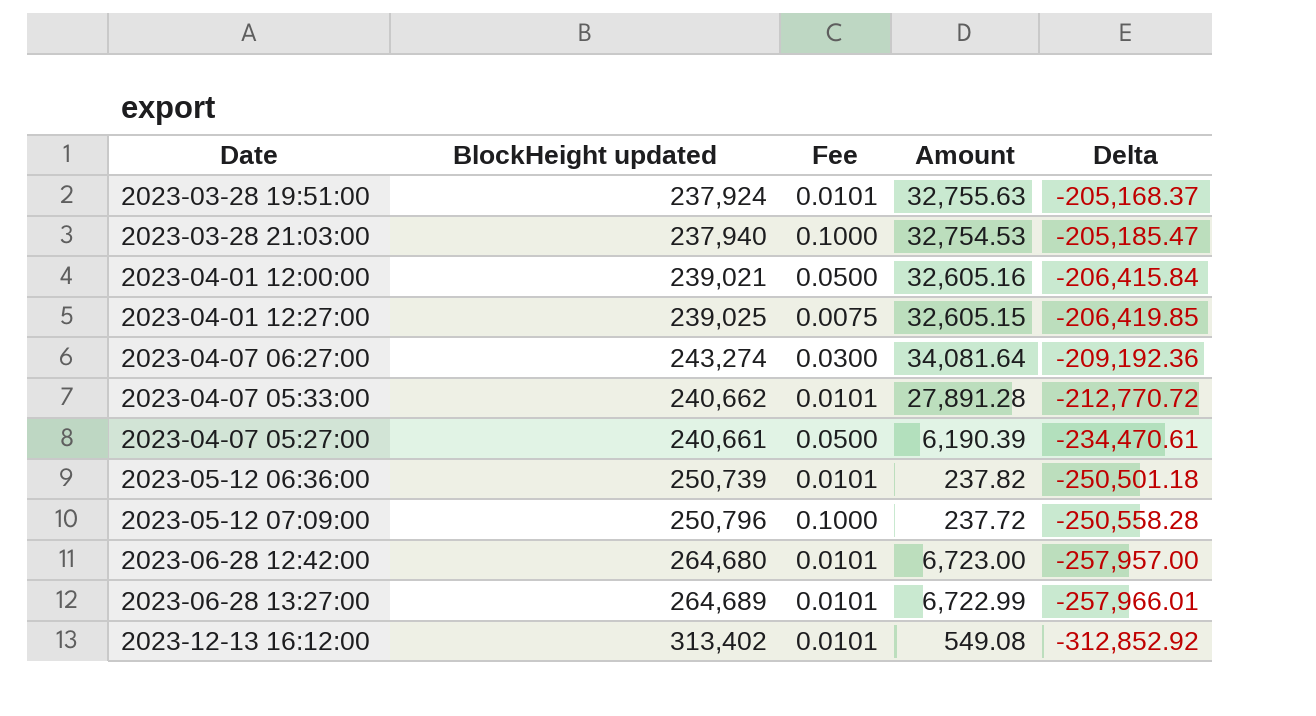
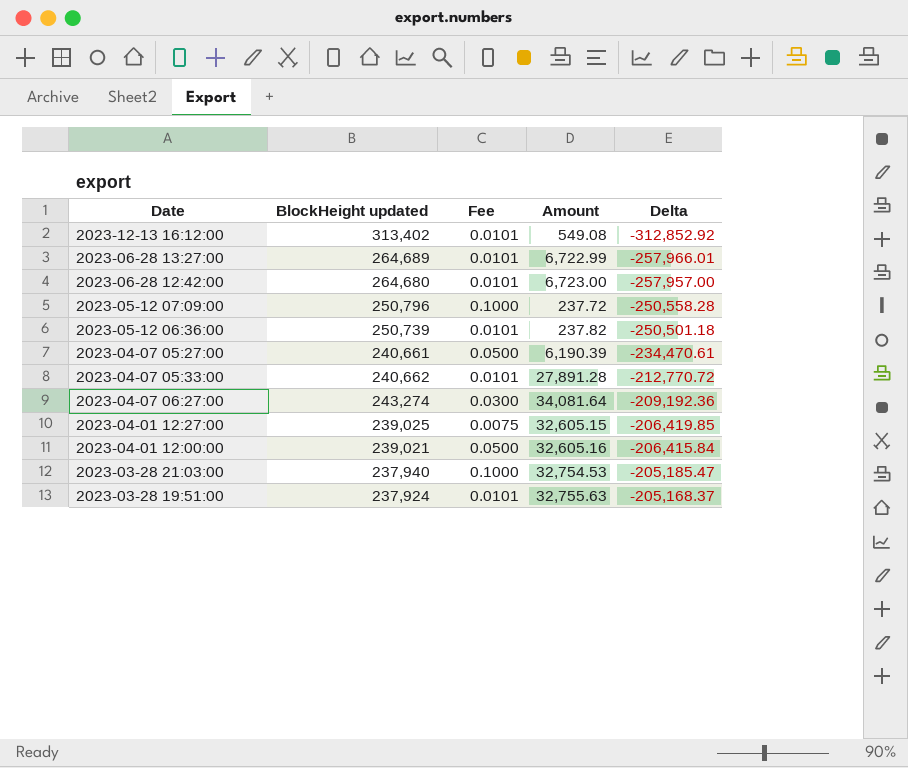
row order: Delta descending -> Delta ascending

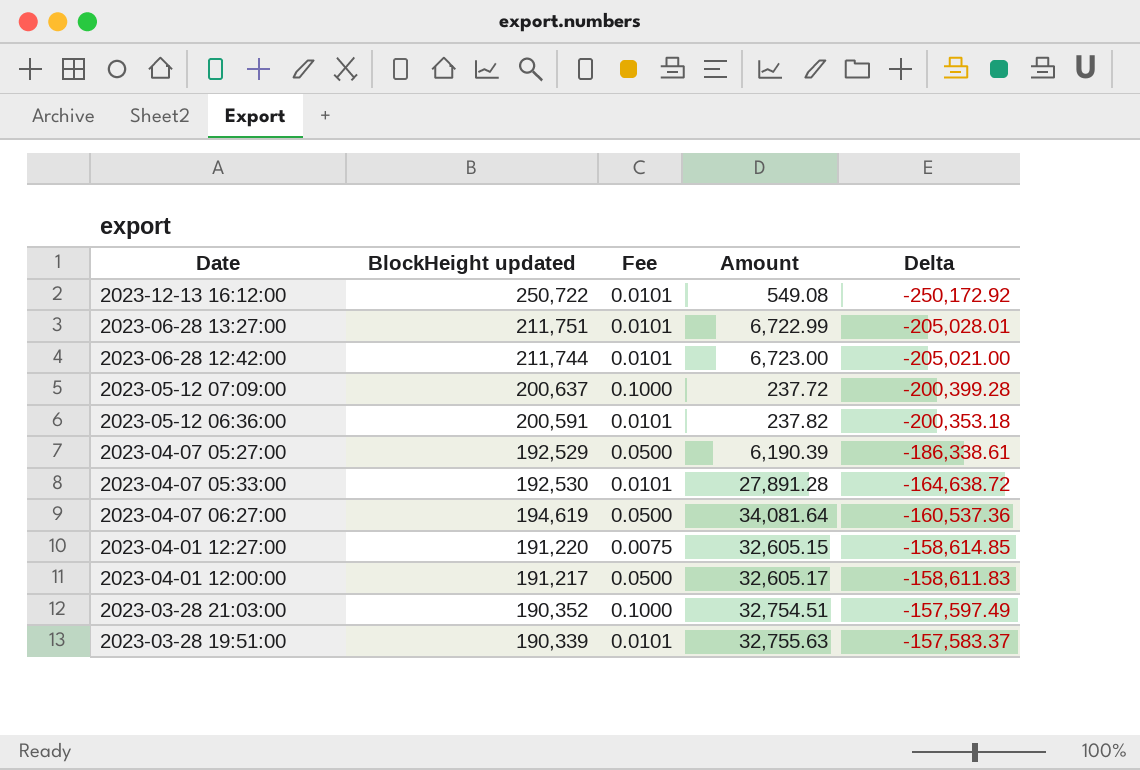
2023-12-13 16:12:00 | BlockHeight updated: 313,402 -> 250,722
2023-12-13 16:12:00 | Delta: -312,852.92 -> -250,172.92
2023-06-28 13:27:00 | BlockHeight updated: 264,689 -> 211,751
2023-06-28 13:27:00 | Delta: -257,966.01 -> -205,028.01
2023-06-28 12:42:00 | BlockHeight updated: 264,680 -> 211,744
2023-06-28 12:42:00 | Delta: -257,957.00 -> -205,021.00
2023-05-12 07:09:00 | BlockHeight updated: 250,796 -> 200,637
2023-05-12 07:09:00 | Delta: -250,558.28 -> -200,399.28
2023-05-12 06:36:00 | BlockHeight updated: 250,739 -> 200,591
2023-05-12 06:36:00 | Delta: -250,501.18 -> -200,353.18
2023-04-07 05:27:00 | BlockHeight updated: 240,661 -> 192,529
2023-04-07 05:27:00 | Delta: -234,470.61 -> -186,338.61
2023-04-07 05:33:00 | BlockHeight updated: 240,662 -> 192,530
2023-04-07 05:33:00 | Delta: -212,770.72 -> -164,638.72
2023-04-07 06:27:00 | BlockHeight updated: 243,274 -> 194,619
2023-04-07 06:27:00 | Fee: 0.0300 -> 0.0500
2023-04-07 06:27:00 | Delta: -209,192.36 -> -160,537.36
2023-04-01 12:27:00 | BlockHeight updated: 239,025 -> 191,220
2023-04-01 12:27:00 | Delta: -206,419.85 -> -158,614.85
2023-04-01 12:00:00 | BlockHeight updated: 239,021 -> 191,217
2023-04-01 12:00:00 | Amount: 32,605.16 -> 32,605.17
2023-04-01 12:00:00 | Delta: -206,415.84 -> -158,611.83
2023-03-28 21:03:00 | BlockHeight updated: 237,940 -> 190,352
2023-03-28 21:03:00 | Amount: 32,754.53 -> 32,754.51
2023-03-28 21:03:00 | Delta: -205,185.47 -> -157,597.49
2023-03-28 19:51:00 | BlockHeight updated: 237,924 -> 190,339
2023-03-28 19:51:00 | Delta: -205,168.37 -> -157,583.37

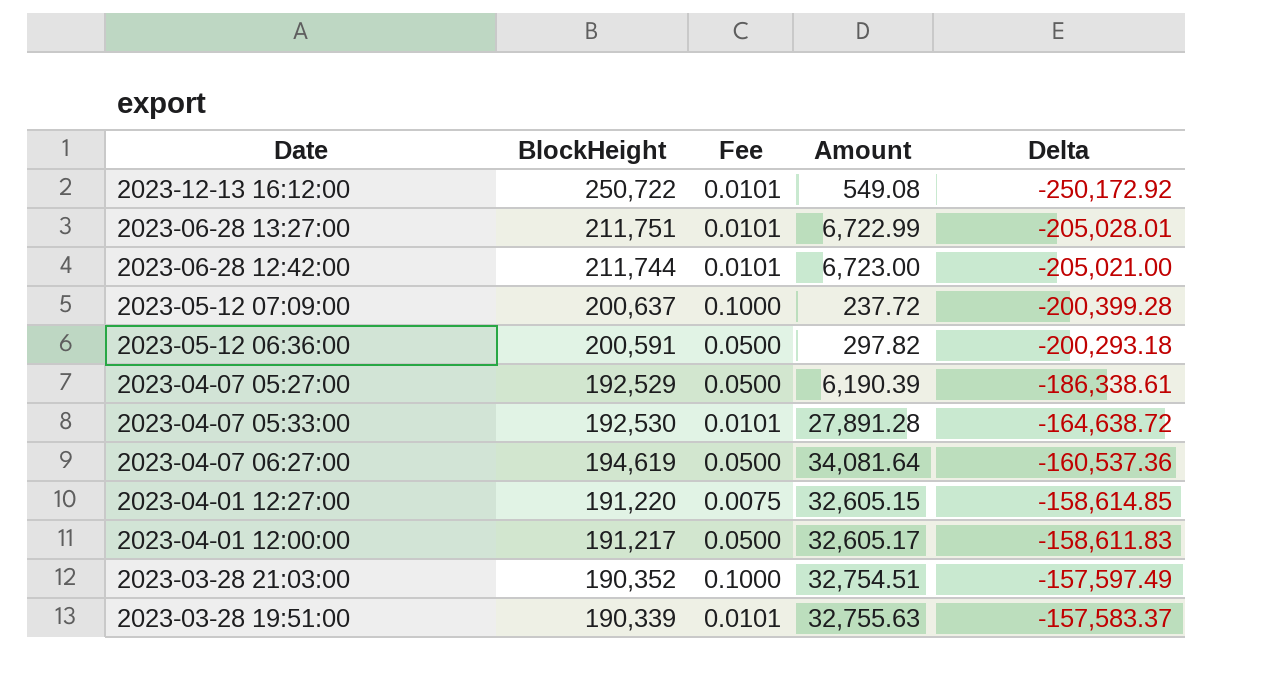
column name: BlockHeight updated -> BlockHeight
2023-05-12 06:36:00 | Fee: 0.0101 -> 0.0500
2023-05-12 06:36:00 | Amount: 237.82 -> 297.82
2023-05-12 06:36:00 | Delta: -200,353.18 -> -200,293.18

